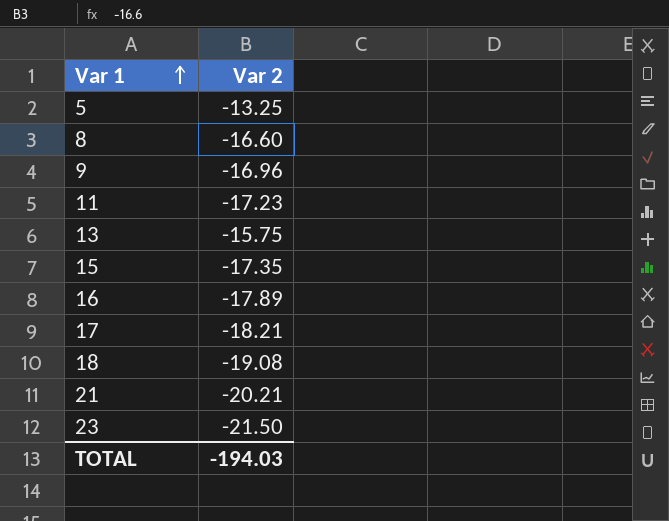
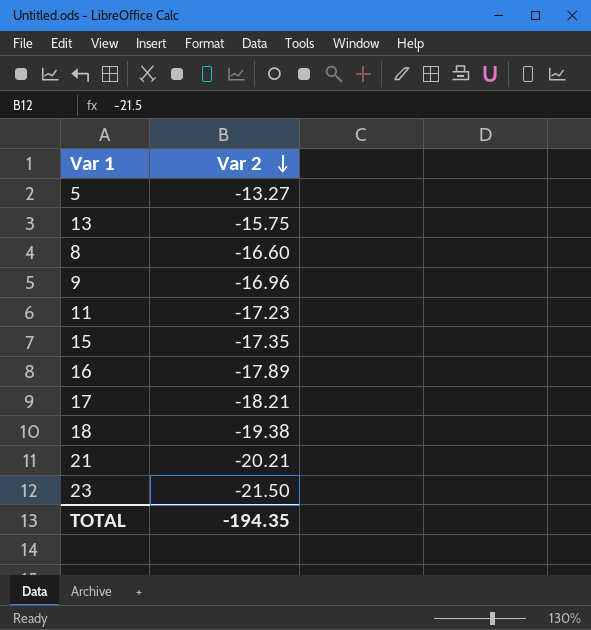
row order: Var 1 ascending -> Var 2 descending
5 | Var 2: -13.25 -> -13.27
18 | Var 2: -19.08 -> -19.38
TOTAL | Var 2: -194.03 -> -194.35

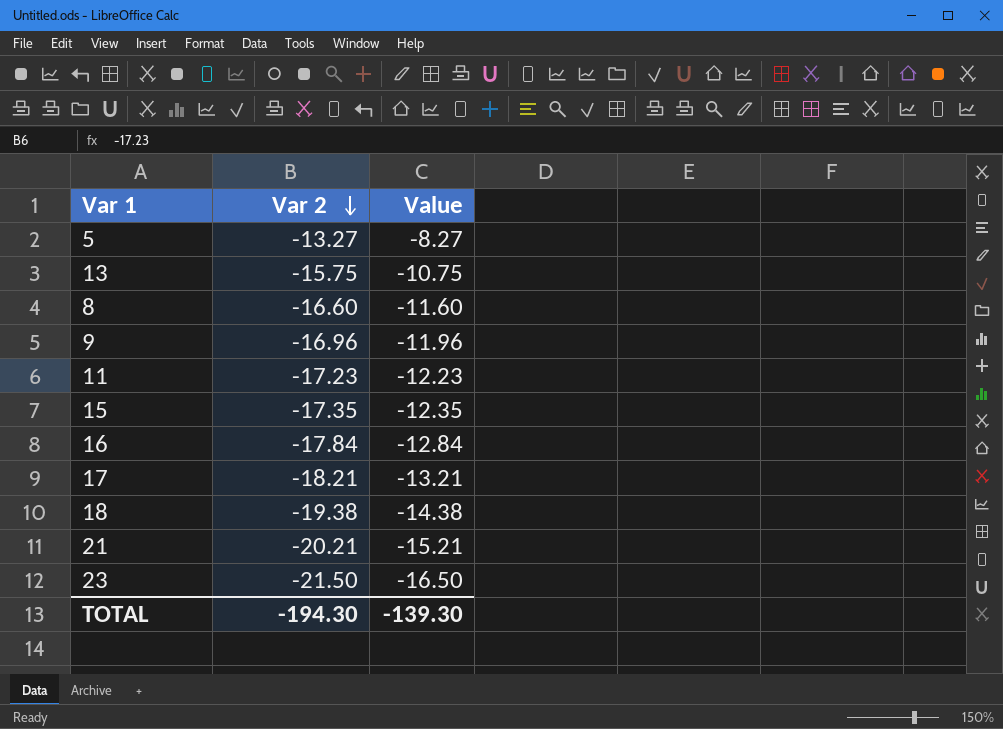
column Value | formula: none -> [Var 2] + 5
16 | Var 2: -17.89 -> -17.84
TOTAL | Var 2: -194.35 -> -194.30

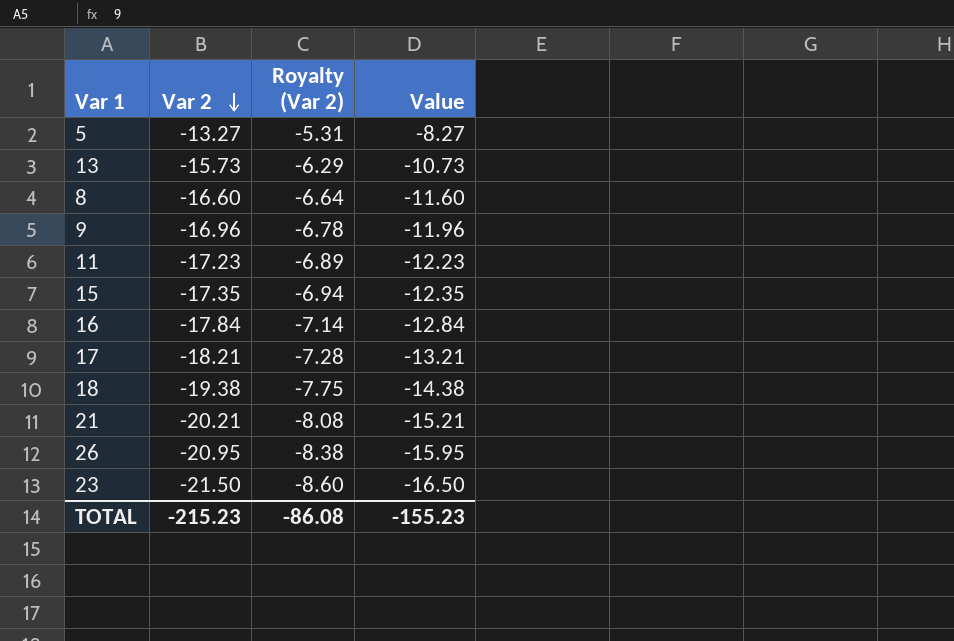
column Royalty (Var 2) | formula: none -> [Var 2] * 0.4
13 | Var 2: -15.75 -> -15.73
13 | Value: -10.75 -> -10.73
row 26: none -> -20.95 | -8.38 | -15.95
TOTAL | Var 2: -194.30 -> -215.23
TOTAL | Value: -139.30 -> -155.23

